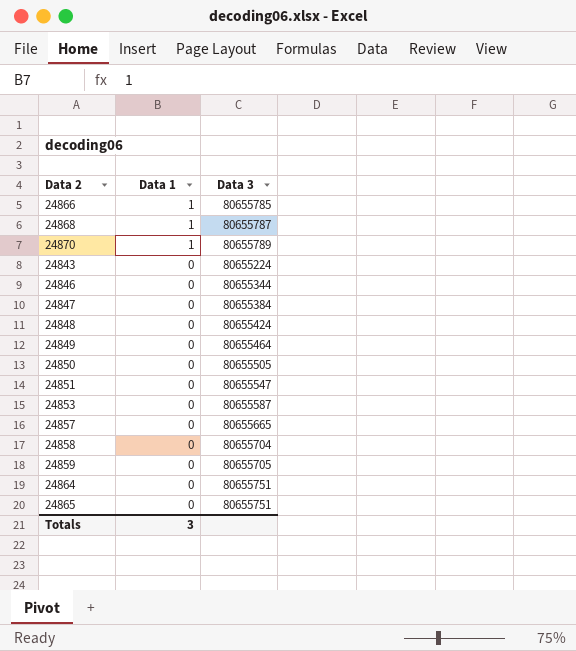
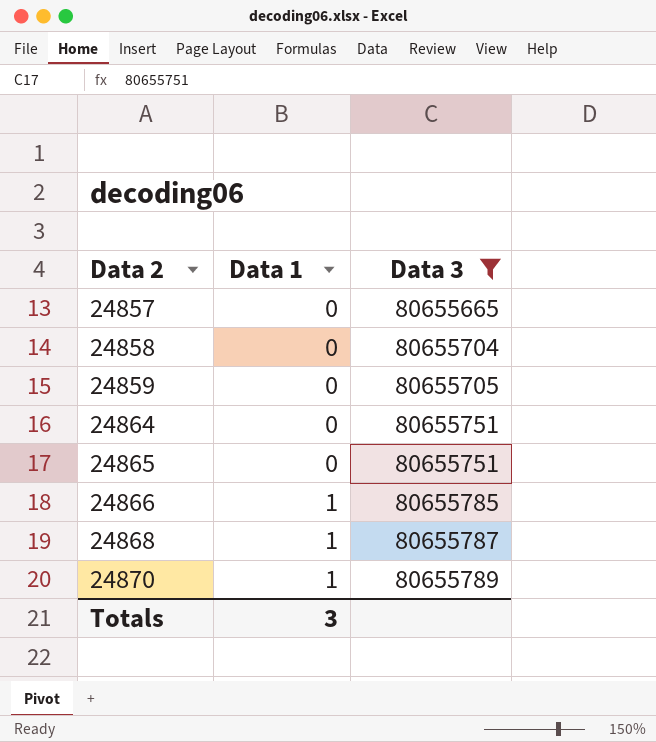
filter: none -> Data 3 >= 80655665
row order: Data 1 descending -> Data 2 ascending

